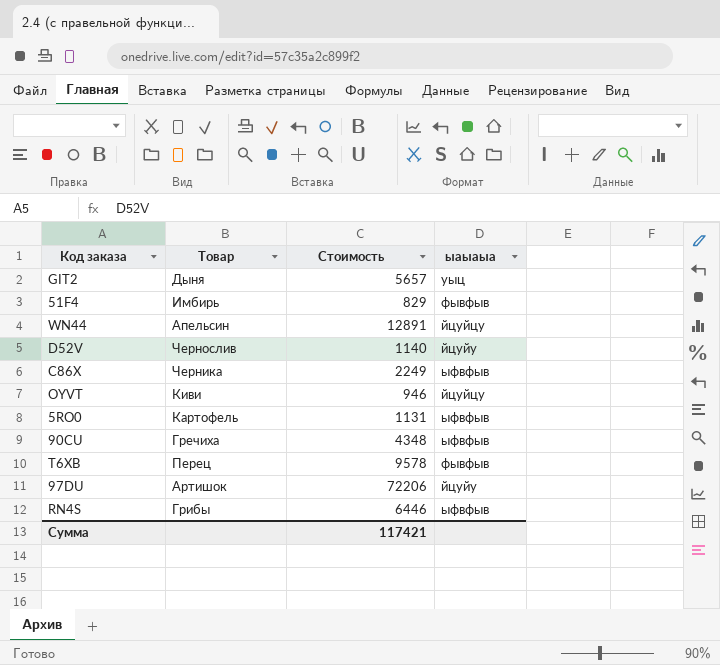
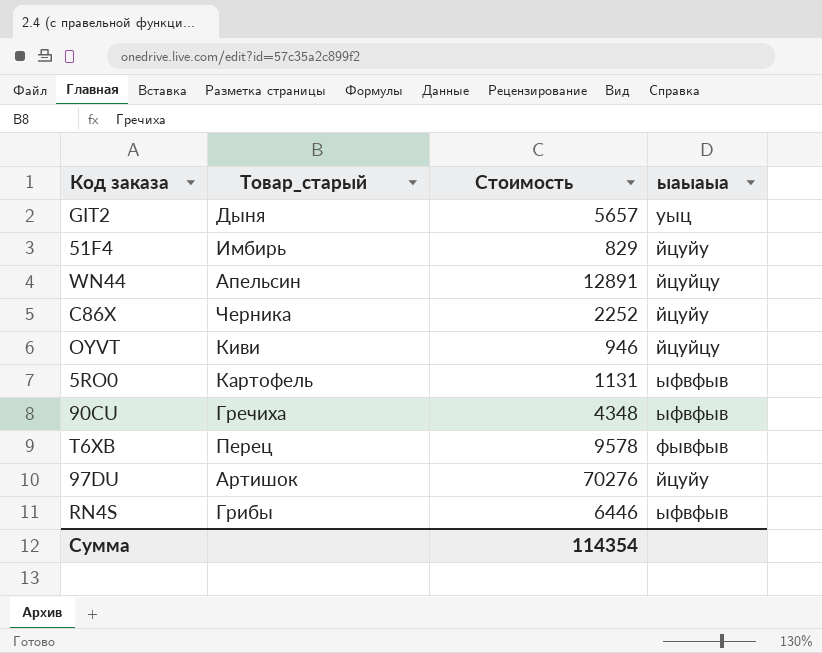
column name: Товар -> Товар_старый
row D52V: Чернослив | 1140 | йцуйу -> none
51F4 | ыаыаыа: фывфыв -> йцуйу
C86X | Стоимость: 2249 -> 2252
C86X | ыаыаыа: ыфвфыв -> йцуйу
97DU | Стоимость: 72206 -> 70276
Сумма | Стоимость: 117421 -> 114354

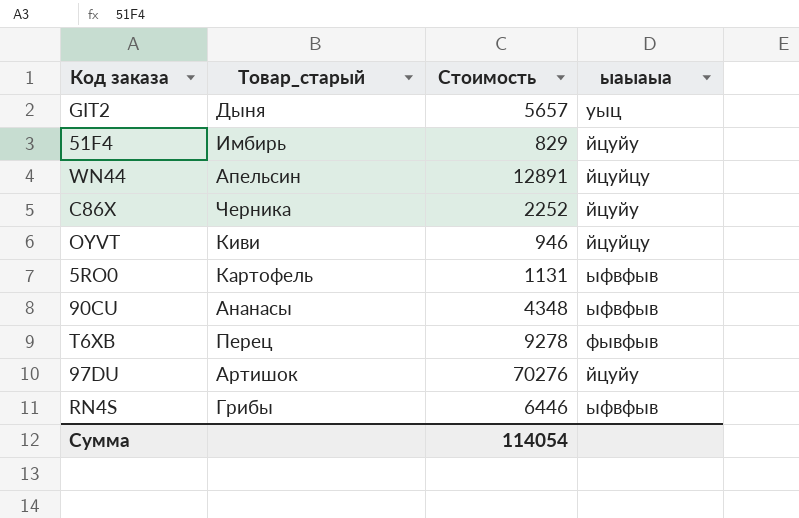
90CU | Товар_старый: Гречиха -> Ананасы
T6XB | Стоимость: 9578 -> 9278
Сумма | Стоимость: 114354 -> 114054

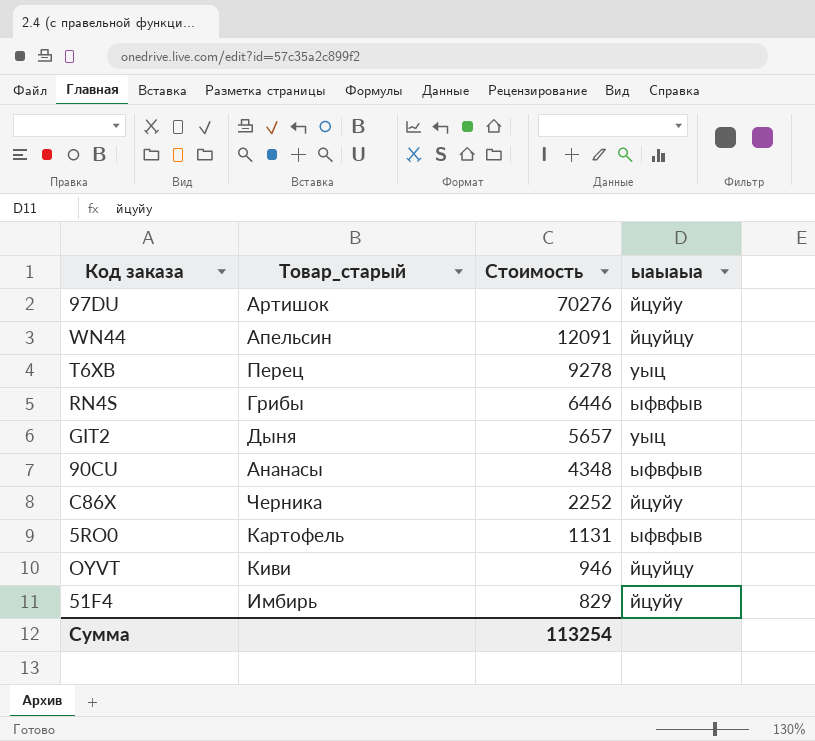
row order: none -> Стоимость descending
WN44 | Стоимость: 12891 -> 12091
T6XB | ыаыаыа: фывфыв -> уыц
Сумма | Стоимость: 114054 -> 113254

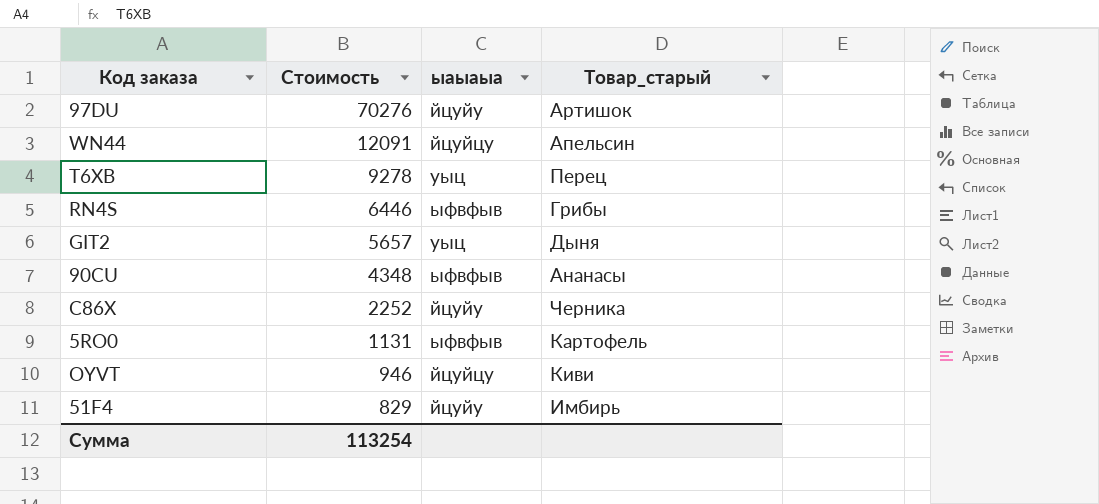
column Товар_старый | position: 2 -> 4

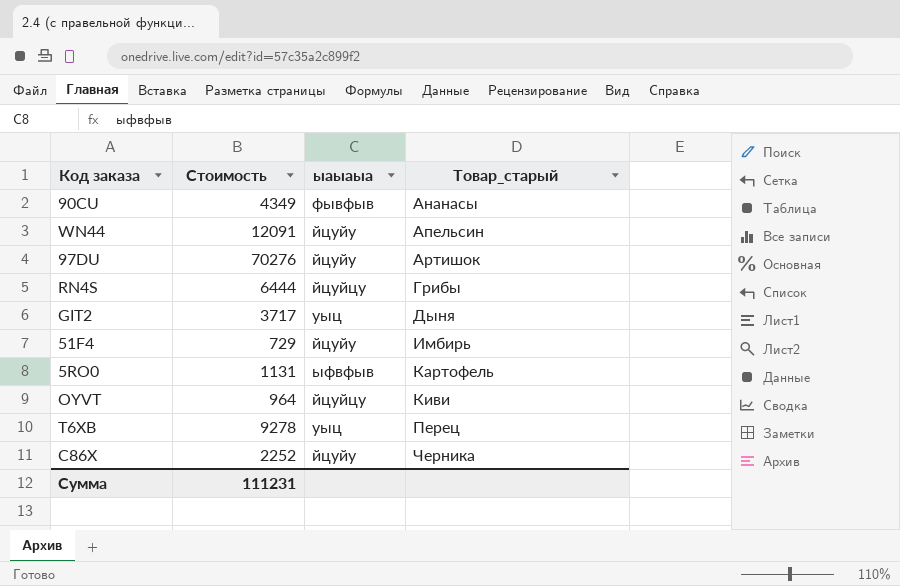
row order: Стоимость descending -> Товар_старый ascending
90CU | Стоимость: 4348 -> 4349
90CU | ыаыаыа: ыфвфыв -> фывфыв
WN44 | ыаыаыа: йцуйцу -> йцуйу
RN4S | Стоимость: 6446 -> 6444
RN4S | ыаыаыа: ыфвфыв -> йцуйцу
GIT2 | Стоимость: 5657 -> 3717
51F4 | Стоимость: 829 -> 729
OYVT | Стоимость: 946 -> 964
Сумма | Стоимость: 113254 -> 111231

